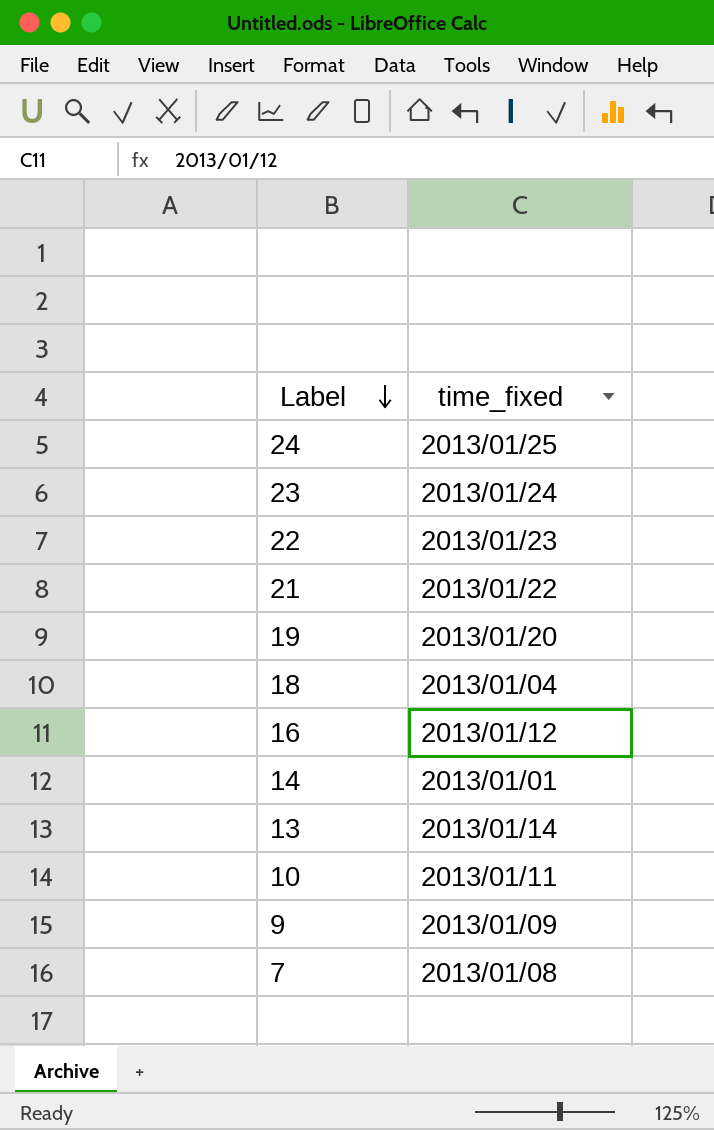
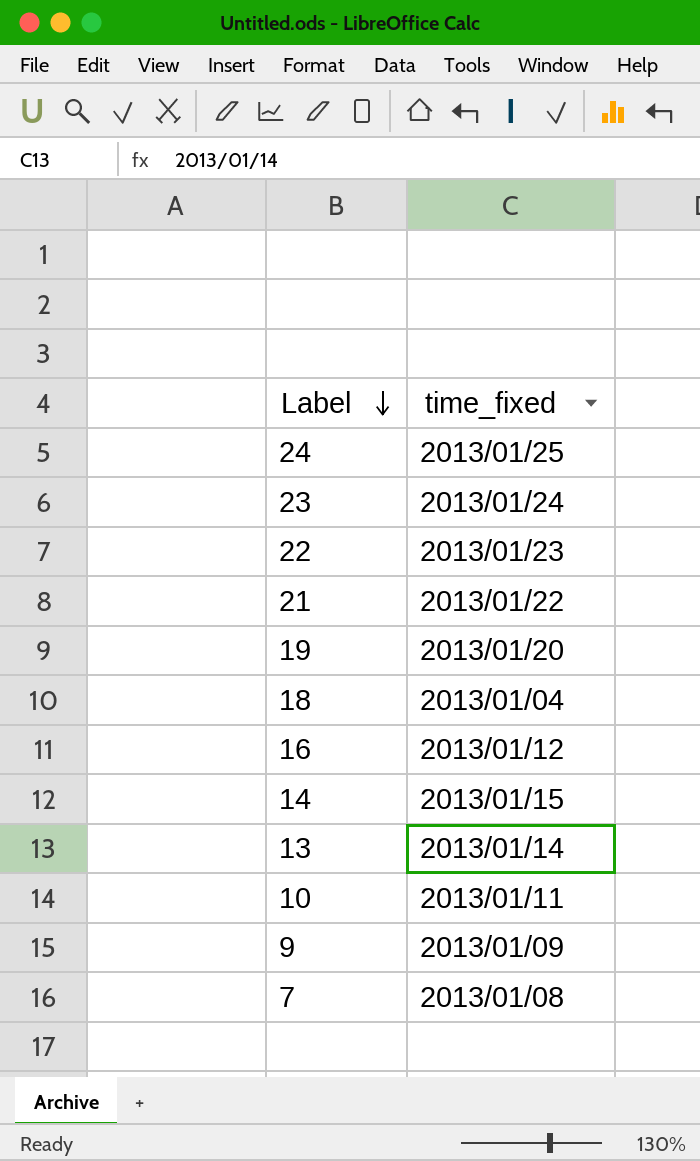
14 | time_fixed: 2013/01/01 -> 2013/01/15

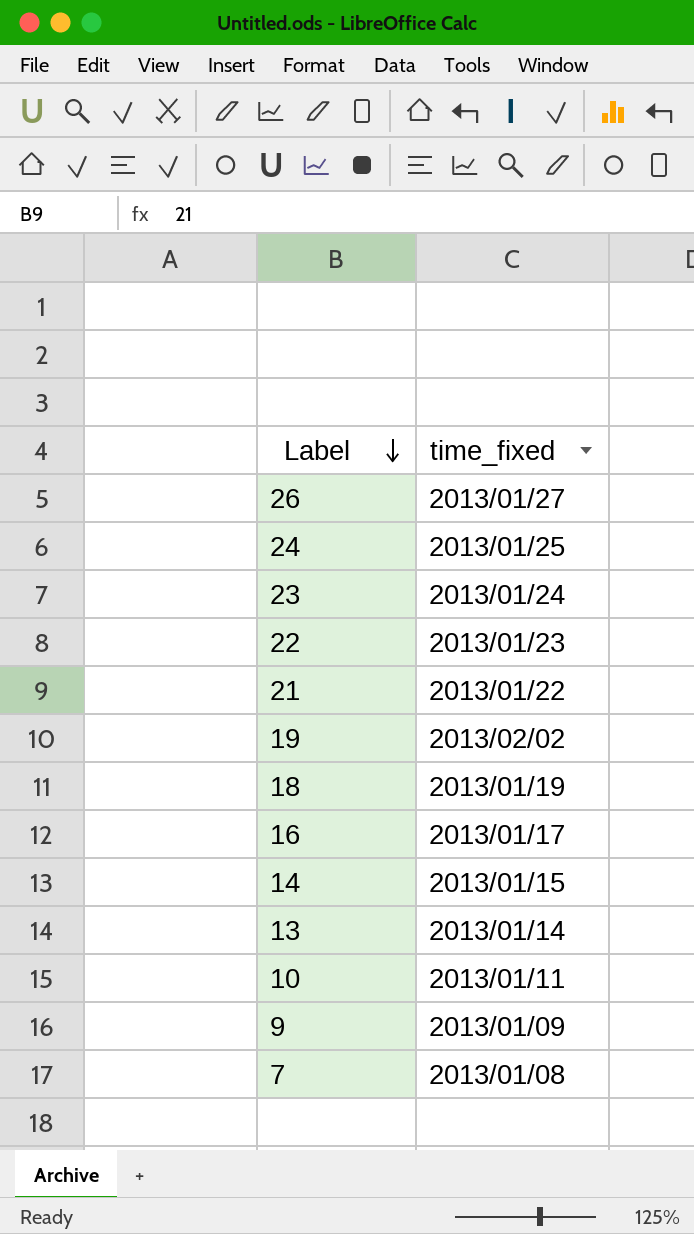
row 26: none -> 2013/01/27
19 | time_fixed: 2013/01/20 -> 2013/02/02
18 | time_fixed: 2013/01/04 -> 2013/01/19
16 | time_fixed: 2013/01/12 -> 2013/01/17

